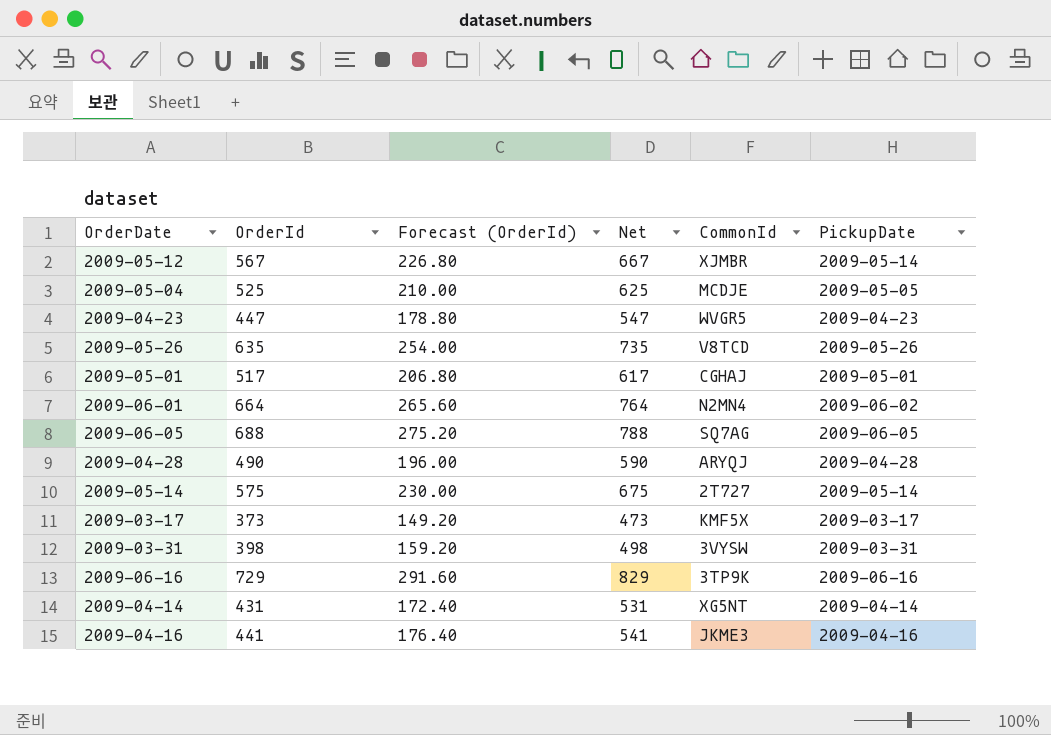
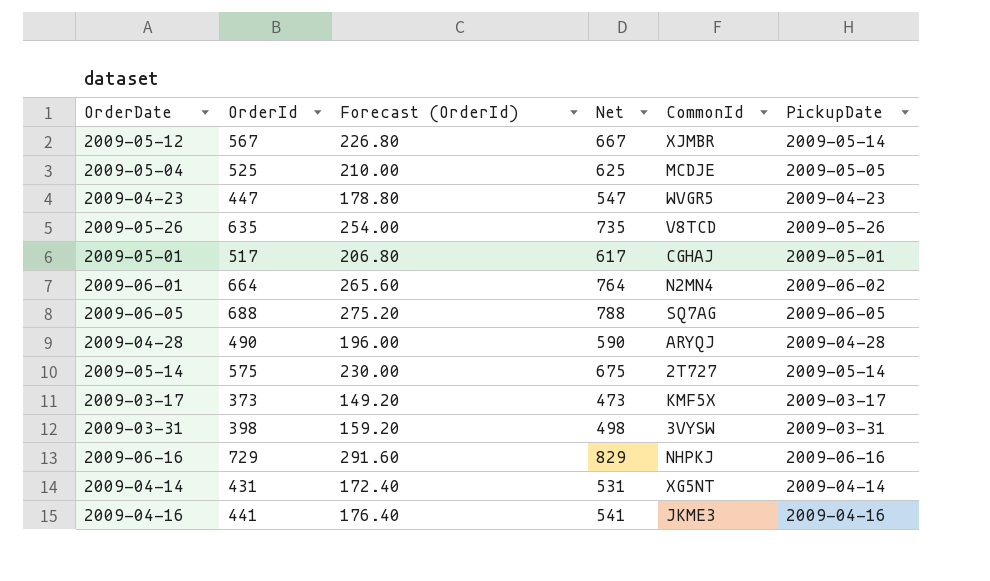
2009-06-16 | CommonId: 3TP9K -> NHPKJ

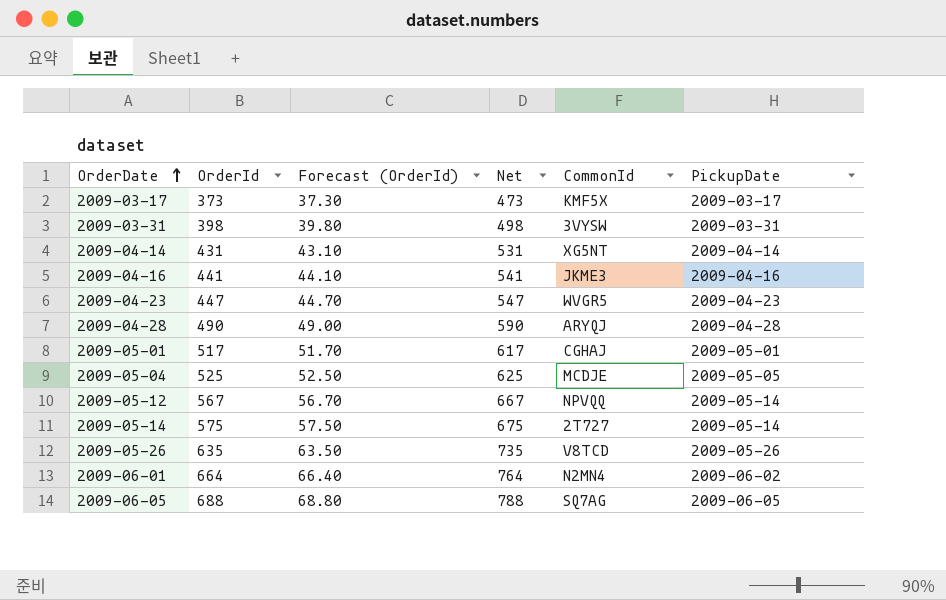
row order: none -> OrderDate ascending
column Forecast (OrderId) | formula: [OrderId] * 0.4 -> [OrderId] * 0.1
row 2009-06-16: 729 | 291.60 | 829 | NHPKJ | 2009-06-16 -> none
2009-05-12 | CommonId: XJMBR -> NPVQQ

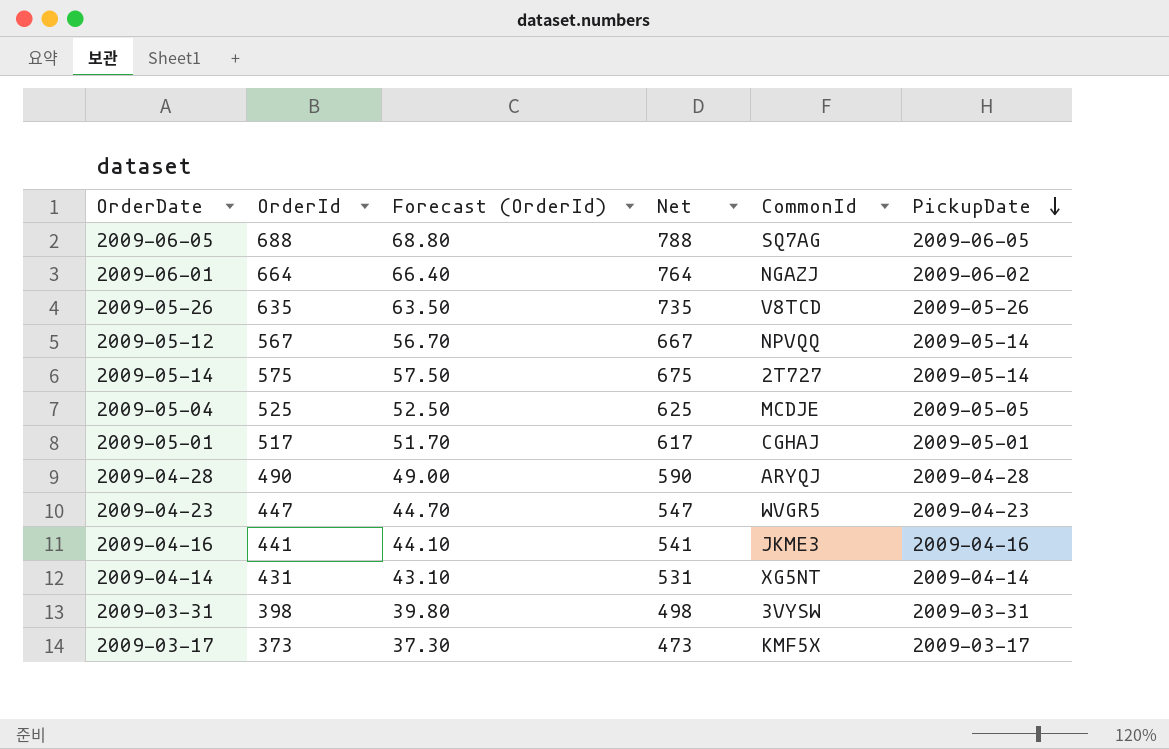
row order: OrderDate ascending -> PickupDate descending
2009-06-01 | CommonId: N2MN4 -> NGAZJ

